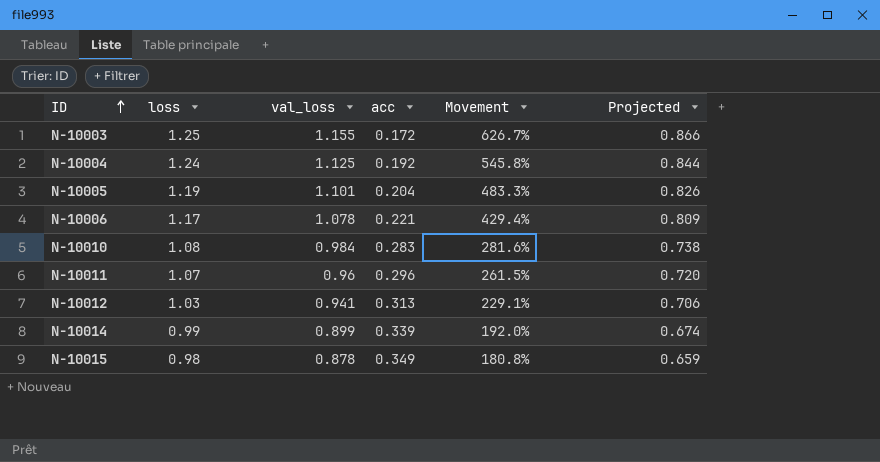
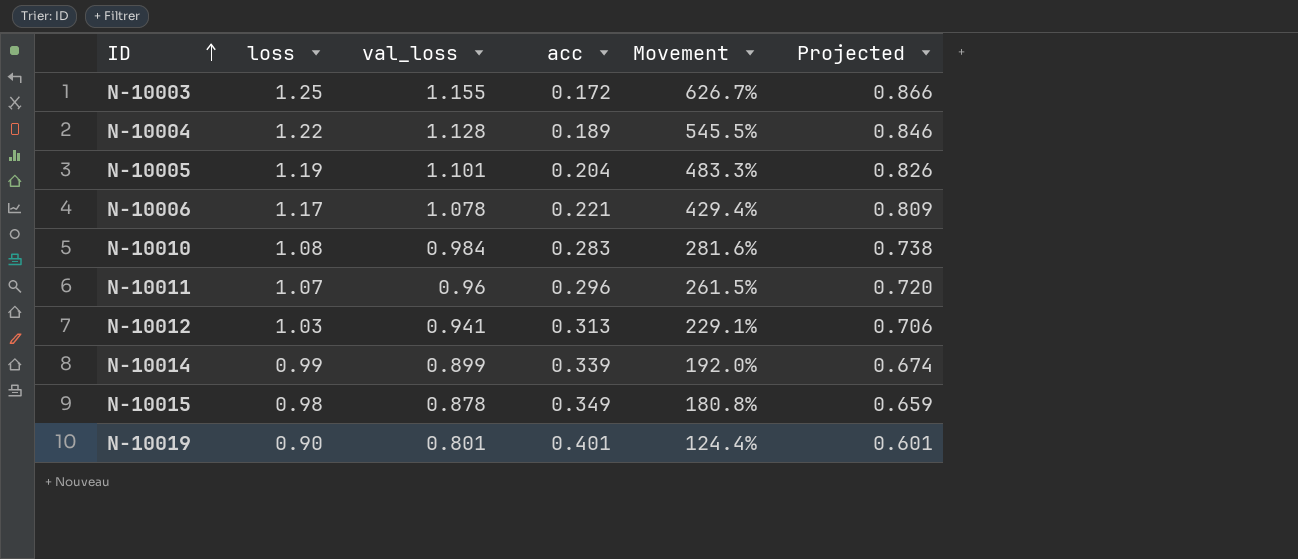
N-10004 | loss: 1.24 -> 1.22
N-10004 | val_loss: 1.125 -> 1.128
N-10004 | acc: 0.192 -> 0.189
N-10004 | Movement: 545.8% -> 545.5%
N-10004 | Projected: 0.844 -> 0.846
row N-10019: none -> 0.90 | 0.801 | 0.401 | 124.4% | 0.601

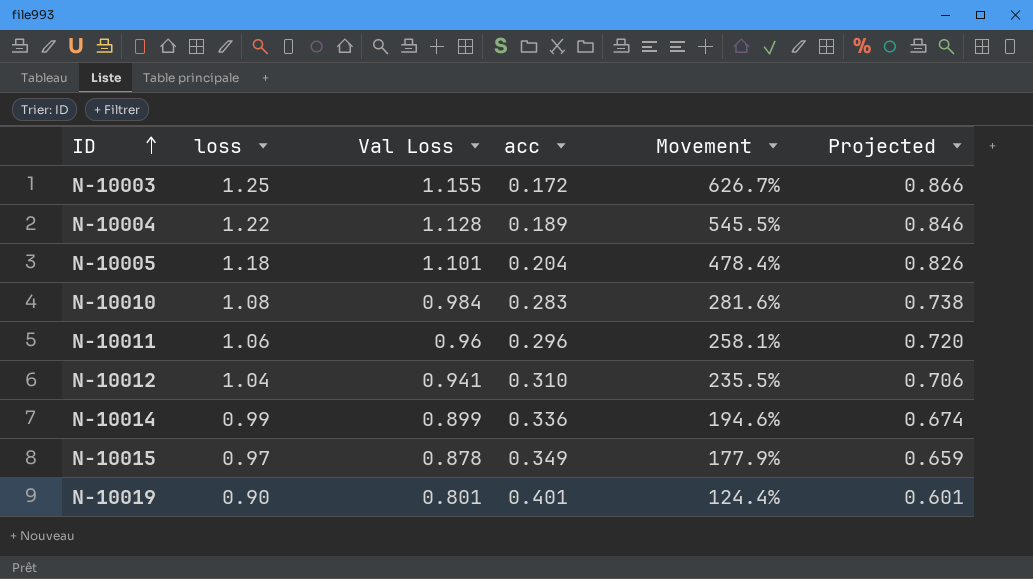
column name: val_loss -> Val Loss
row N-10006: 1.17 | 1.078 | 0.221 | 429.4% | 0.809 -> none
N-10005 | loss: 1.19 -> 1.18
N-10005 | Movement: 483.3% -> 478.4%
N-10011 | loss: 1.07 -> 1.06
N-10011 | Movement: 261.5% -> 258.1%
N-10012 | loss: 1.03 -> 1.04
N-10012 | acc: 0.313 -> 0.310
N-10012 | Movement: 229.1% -> 235.5%
N-10014 | acc: 0.339 -> 0.336
N-10014 | Movement: 192.0% -> 194.6%
N-10015 | loss: 0.98 -> 0.97
N-10015 | Movement: 180.8% -> 177.9%

